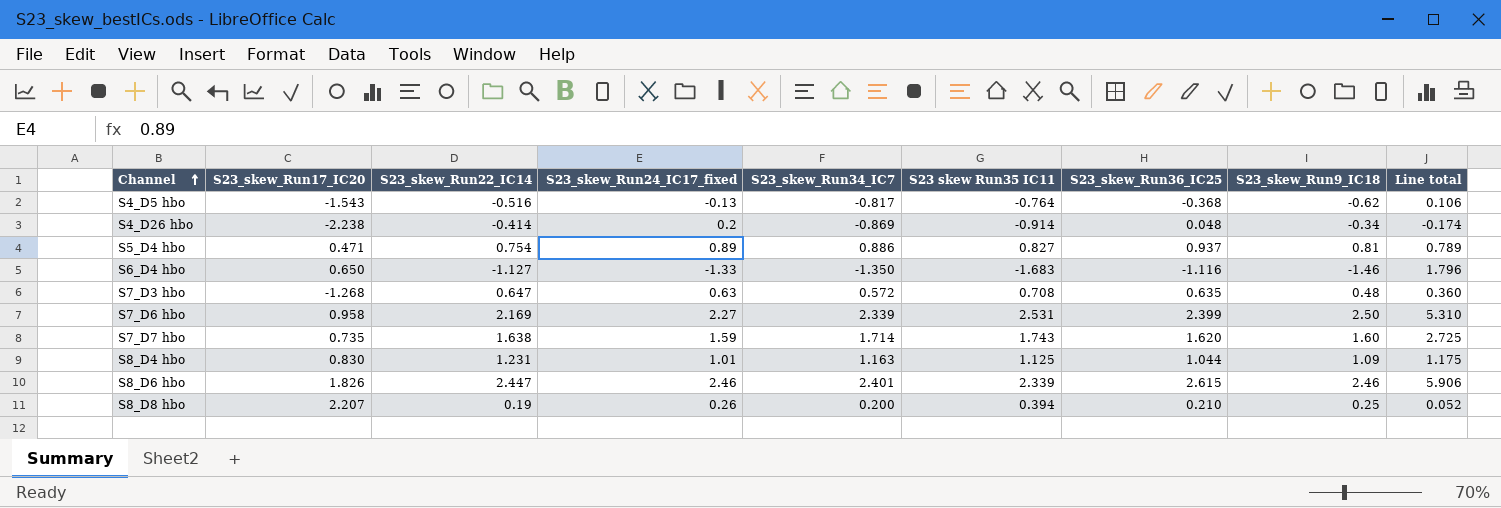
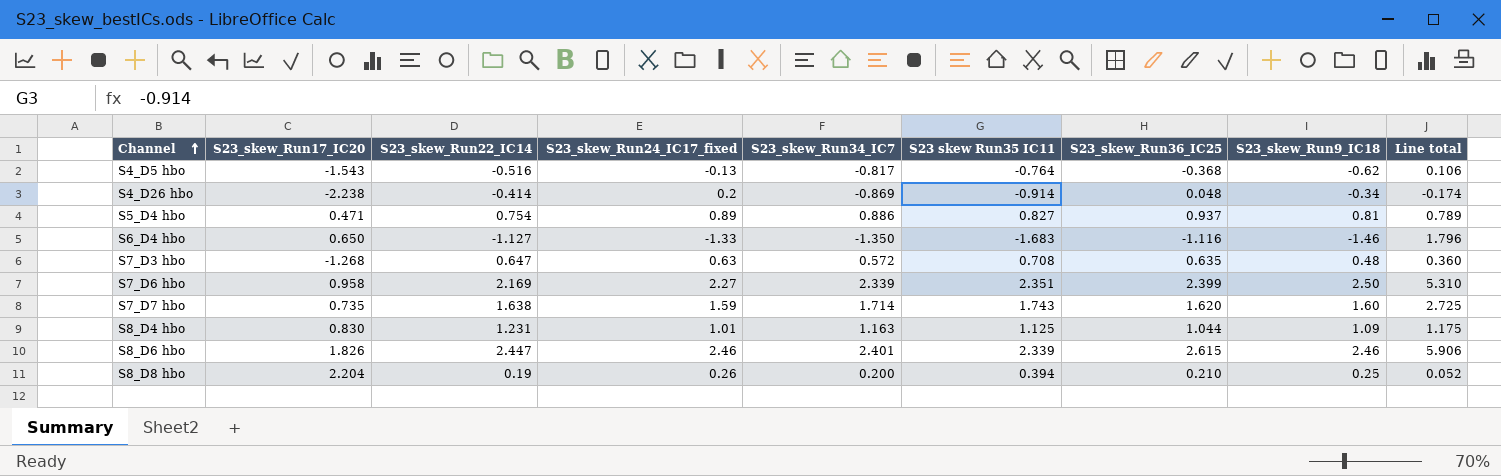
S7_D6 hbo | S23 skew Run35 IC11: 2.531 -> 2.351
S8_D8 hbo | S23_skew_Run17_IC20: 2.207 -> 2.204

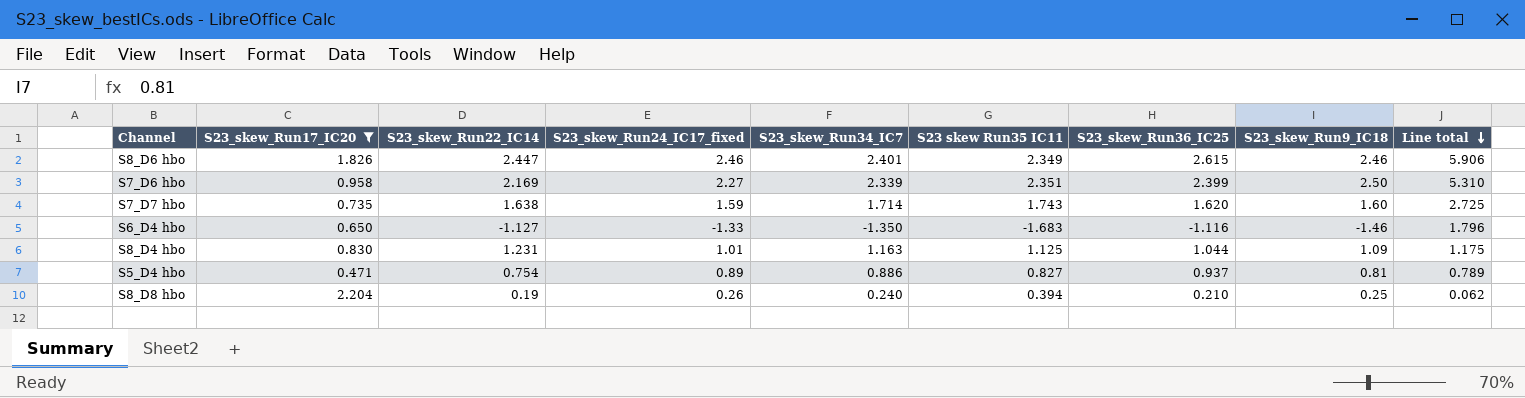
filter: none -> S23_skew_Run17_IC20 >= 0.471
row order: Channel ascending -> Line total descending
S8_D6 hbo | S23 skew Run35 IC11: 2.339 -> 2.349
S8_D8 hbo | S23_skew_Run34_IC7: 0.200 -> 0.240
S8_D8 hbo | Line total: 0.052 -> 0.062

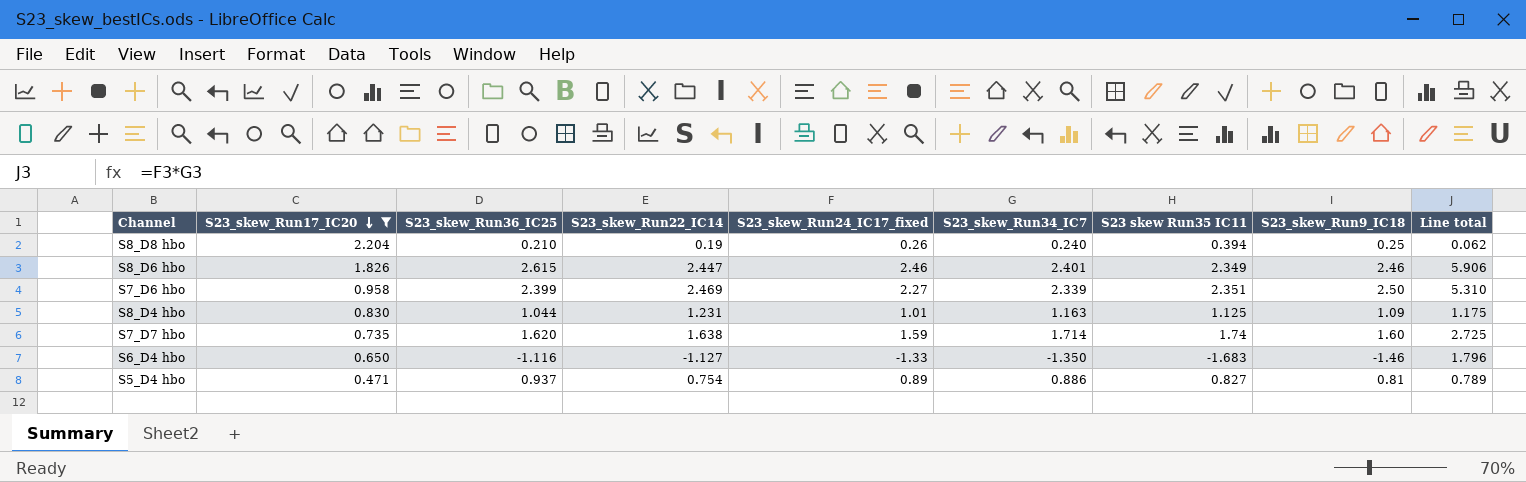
row order: Line total descending -> S23_skew_Run17_IC20 descending
column S23_skew_Run36_IC25 | position: 7 -> 3
S7_D6 hbo | S23_skew_Run22_IC14: 2.169 -> 2.469
S7_D7 hbo | S23 skew Run35 IC11: 1.743 -> 1.74

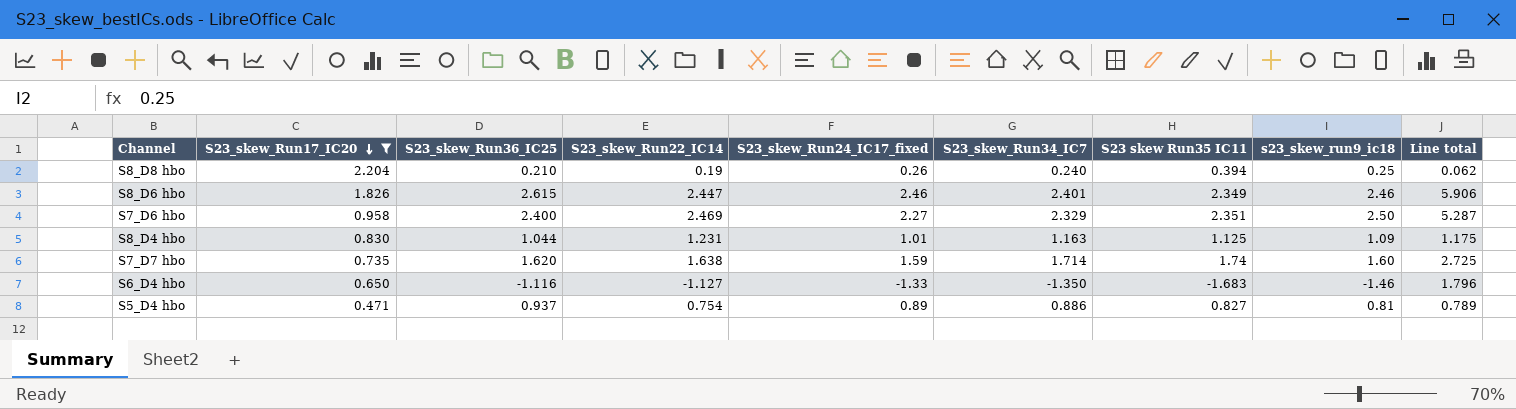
column name: S23_skew_Run9_IC18 -> s23_skew_run9_ic18
S7_D6 hbo | S23_skew_Run36_IC25: 2.399 -> 2.400
S7_D6 hbo | S23_skew_Run34_IC7: 2.339 -> 2.329
S7_D6 hbo | Line total: 5.310 -> 5.287

